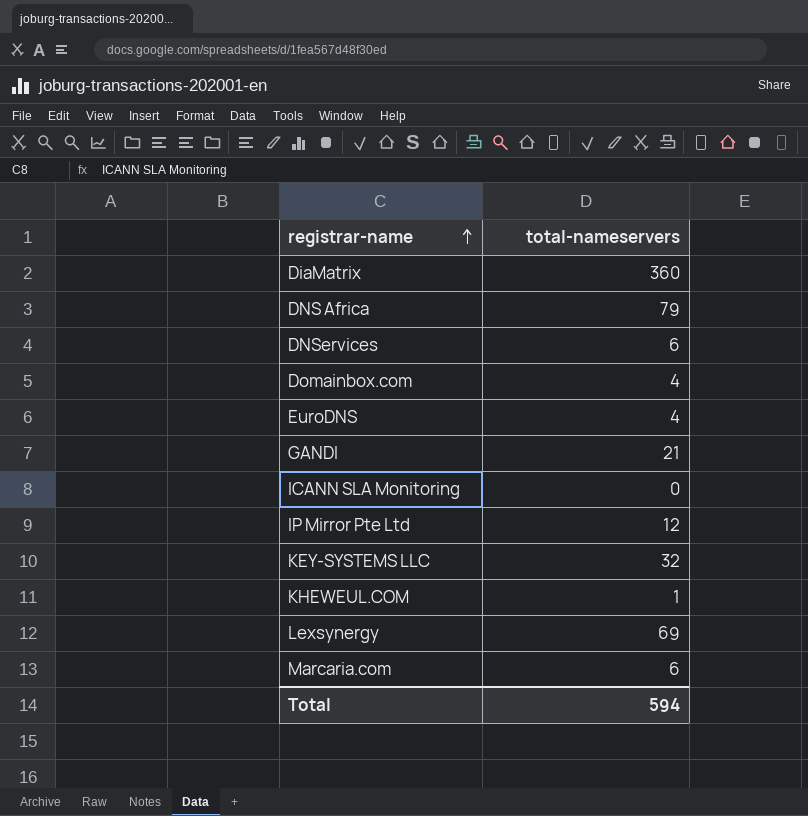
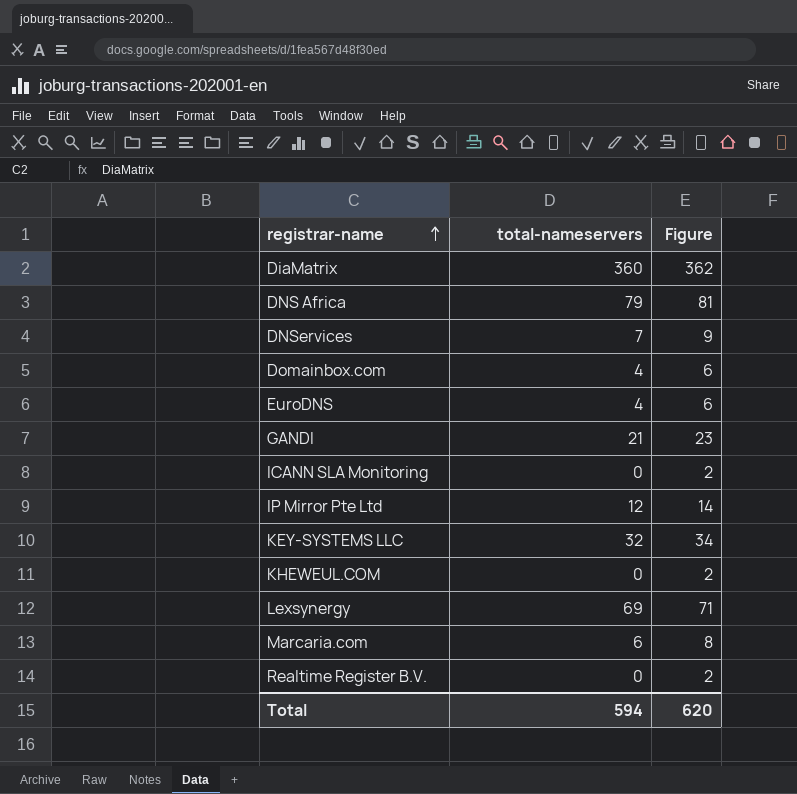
column Figure | formula: none -> [total-nameservers] + 2
DNServices | total-nameservers: 6 -> 7
KHEWEUL.COM | total-nameservers: 1 -> 0
row Realtime Register B.V.: none -> 0 | 2

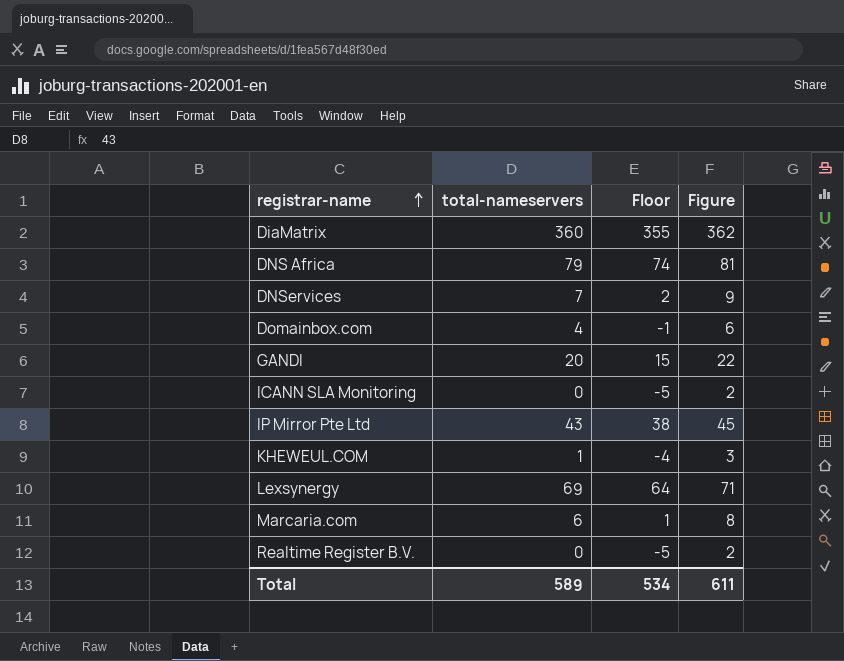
column Floor | formula: none -> [total-nameservers] - 5
row EuroDNS: 4 | 6 -> none
row KEY-SYSTEMS LLC: 32 | 34 -> none
GANDI | total-nameservers: 21 -> 20
GANDI | Figure: 23 -> 22
IP Mirror Pte Ltd | total-nameservers: 12 -> 43
IP Mirror Pte Ltd | Figure: 14 -> 45
KHEWEUL.COM | total-nameservers: 0 -> 1
KHEWEUL.COM | Figure: 2 -> 3
Total | total-nameservers: 594 -> 589
Total | Figure: 620 -> 611

